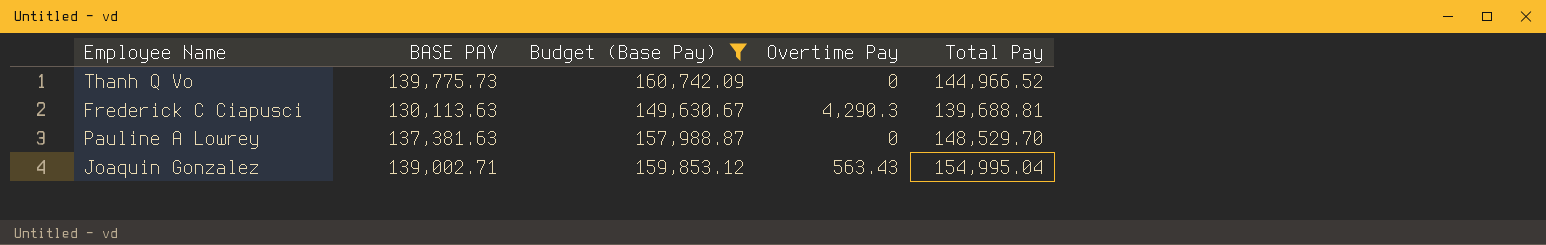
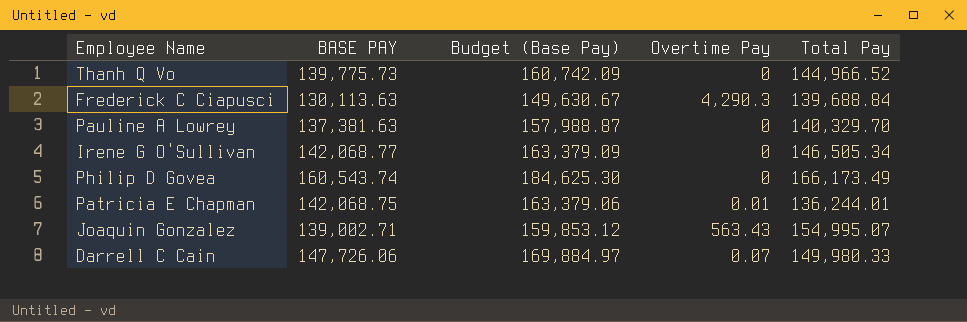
filter: Budget (Base Pay) <= 160,742.09 -> none
Frederick C Ciapusci | Total Pay: 139,688.81 -> 139,688.84
Pauline A Lowrey | Total Pay: 148,529.70 -> 140,329.70
Joaquin Gonzalez | Total Pay: 154,995.04 -> 154,995.07

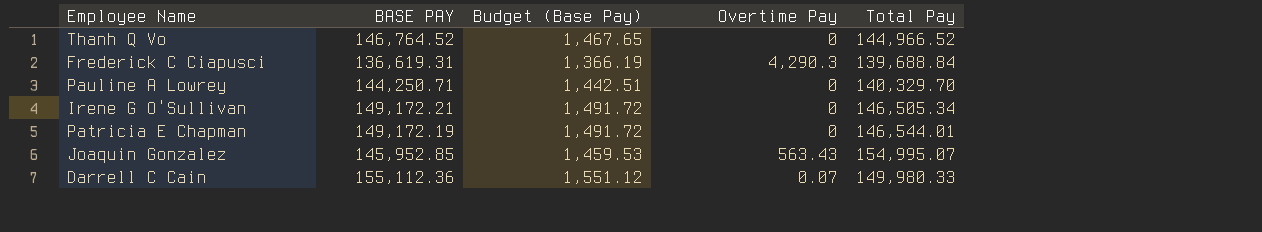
column Budget (Base Pay) | formula: [BASE PAY] * 1.15 -> [BASE PAY] * 0.01
row Philip D Govea: 160,543.74 | 184,625.30 | 0 | 166,173.49 -> none
Thanh Q Vo | BASE PAY: 139,775.73 -> 146,764.52
Frederick C Ciapusci | BASE PAY: 130,113.63 -> 136,619.31
Pauline A Lowrey | BASE PAY: 137,381.63 -> 144,250.71
Irene G O'Sullivan | BASE PAY: 142,068.77 -> 149,172.21
Patricia E Chapman | BASE PAY: 142,068.75 -> 149,172.19
Patricia E Chapman | Overtime Pay: 0.01 -> 0
Patricia E Chapman | Total Pay: 136,244.01 -> 146,544.01
Joaquin Gonzalez | BASE PAY: 139,002.71 -> 145,952.85
Darrell C Cain | BASE PAY: 147,726.06 -> 155,112.36

